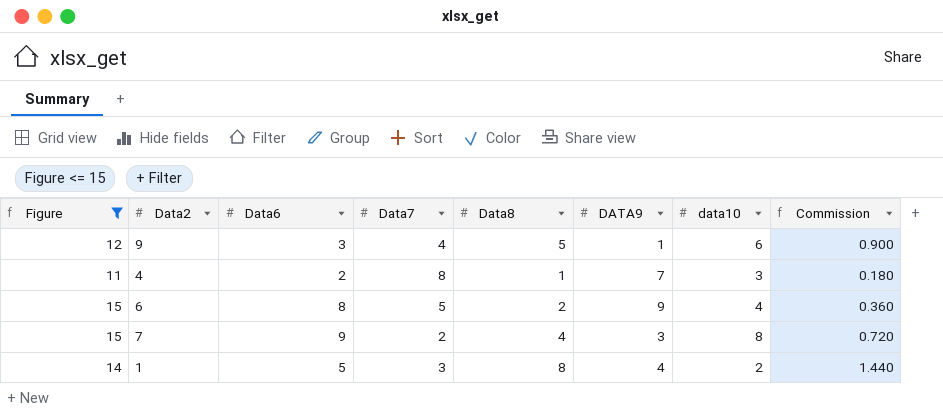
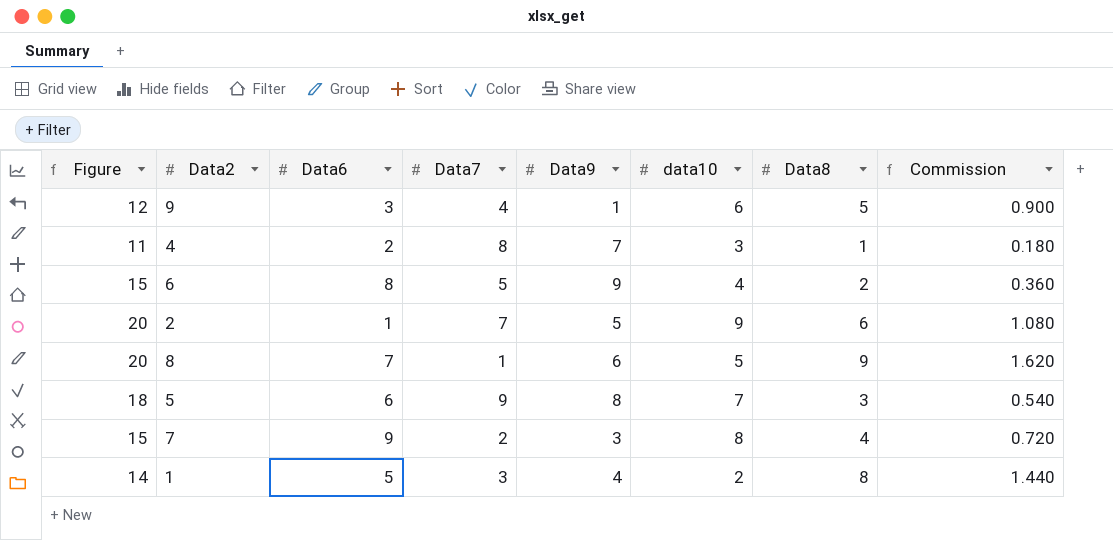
filter: Figure <= 15 -> none
column name: DATA9 -> Data9
column Data8 | position: 5 -> 7

